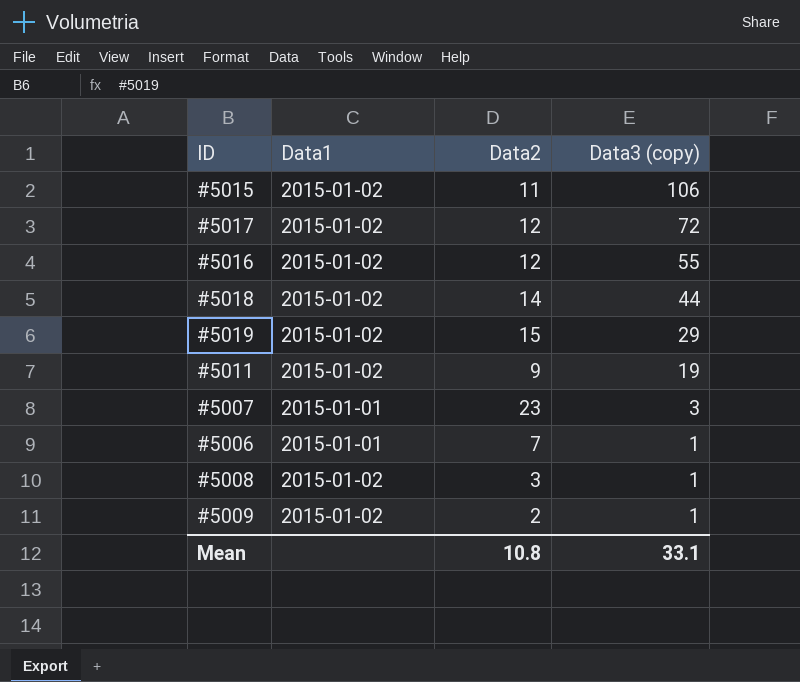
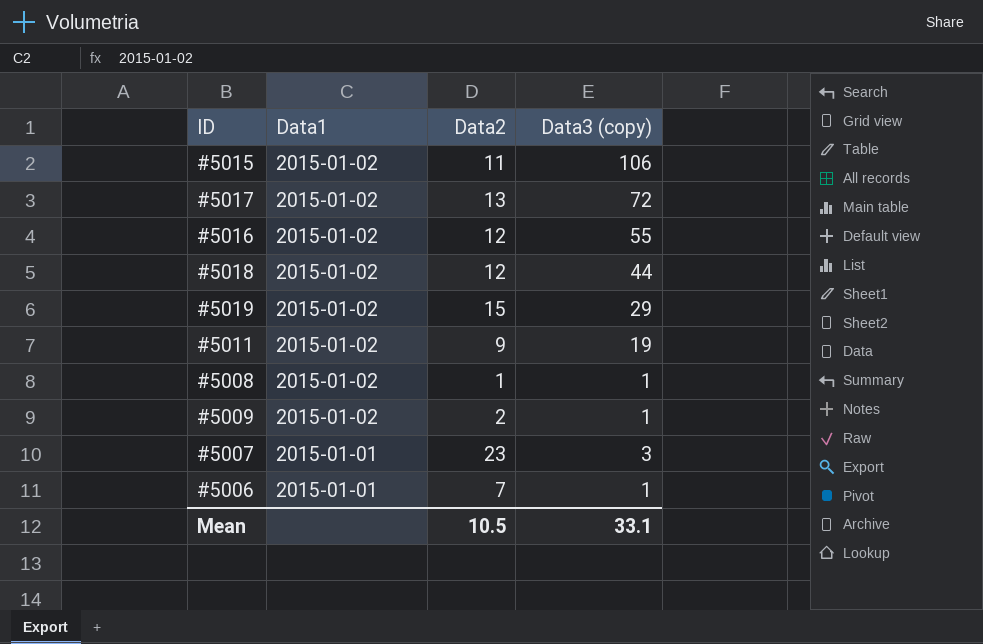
row order: Data3 (copy) descending -> Data1 descending
#5017 | Data2: 12 -> 13
#5018 | Data2: 14 -> 12
#5008 | Data2: 3 -> 1
Mean | Data2: 10.8 -> 10.5

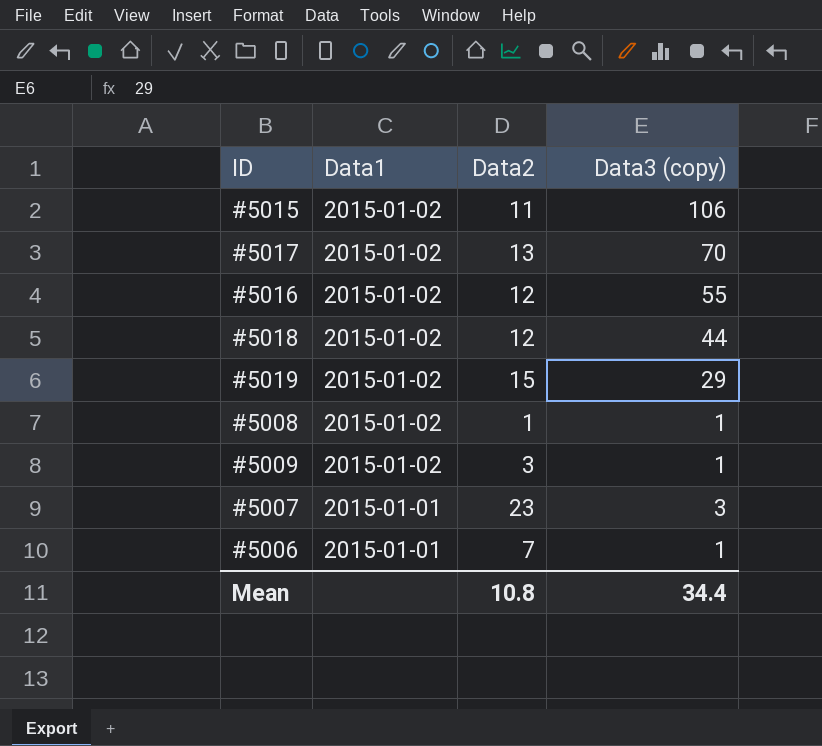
row #5011: 2015-01-02 | 9 | 19 -> none
#5017 | Data3 (copy): 72 -> 70
#5009 | Data2: 2 -> 3
Mean | Data2: 10.5 -> 10.8
Mean | Data3 (copy): 33.1 -> 34.4

